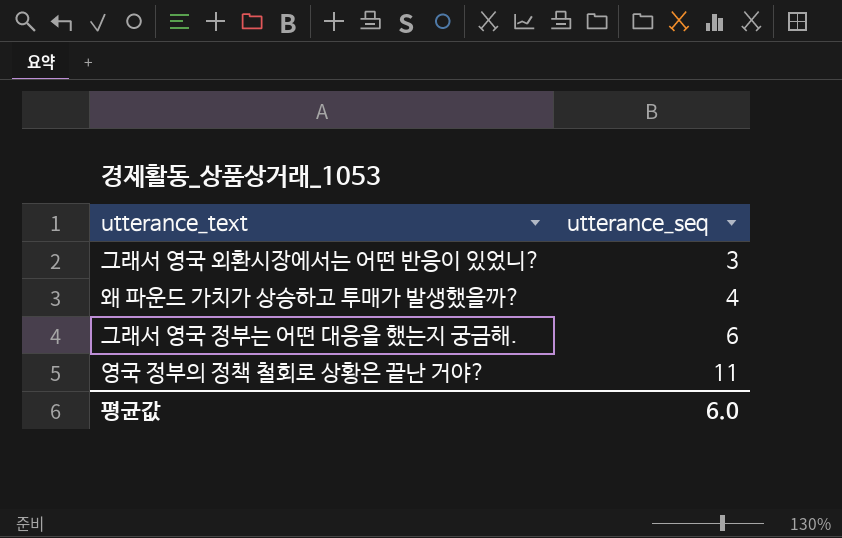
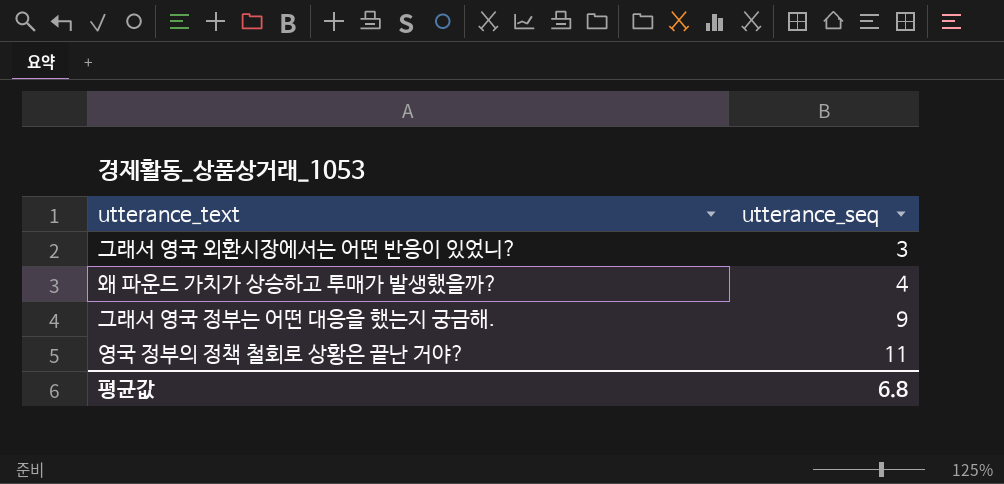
그래서 영국 정부는 어떤 대응을 했는지 궁금해. | utterance_seq: 6 -> 9
평균값 | utterance_seq: 6.0 -> 6.8

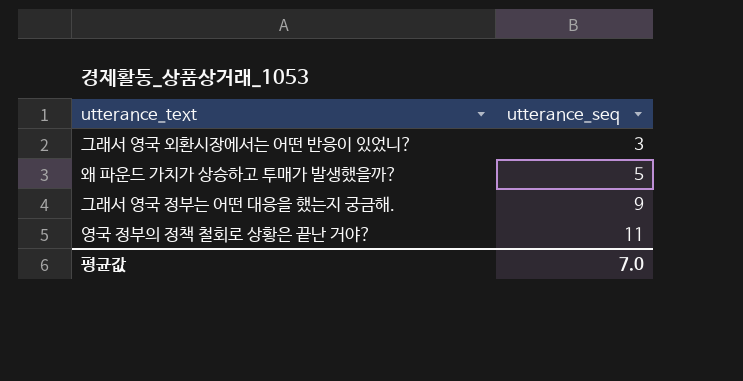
왜 파운드 가치가 상승하고 투매가 발생했을까? | utterance_seq: 4 -> 5
평균값 | utterance_seq: 6.8 -> 7.0

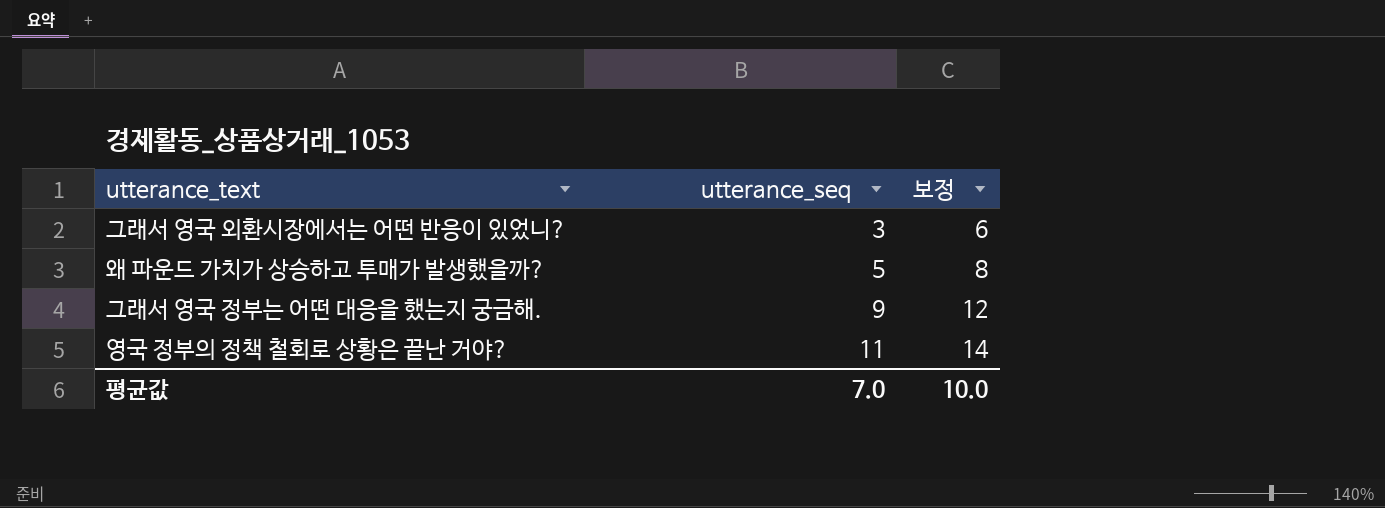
column 보정 | formula: none -> [utterance_seq] + 3

